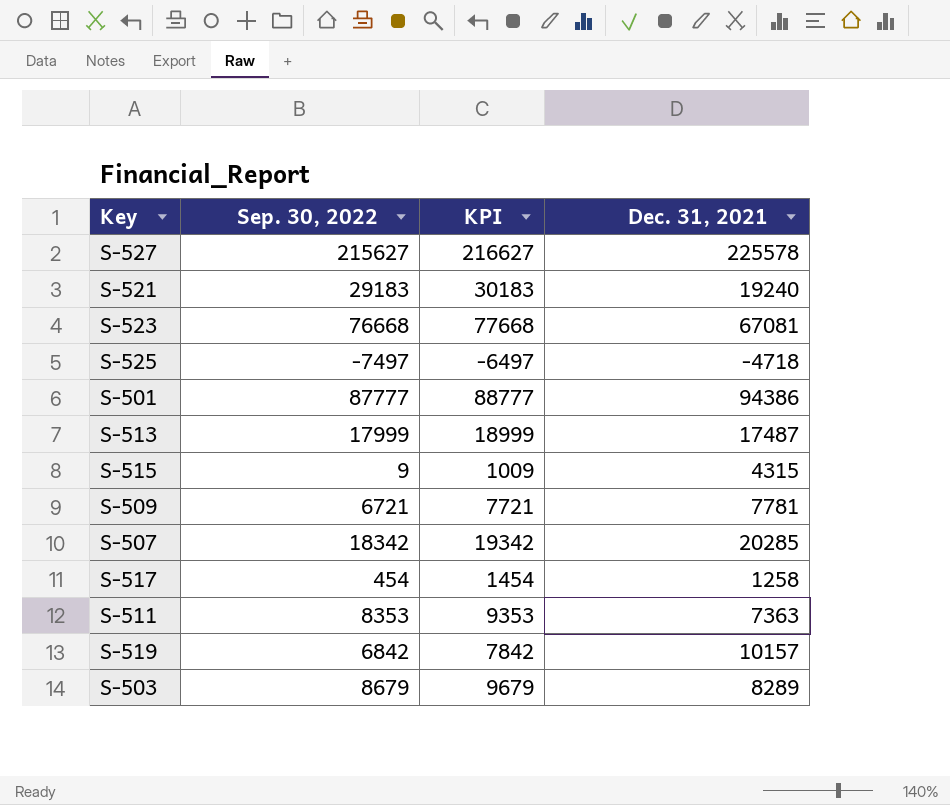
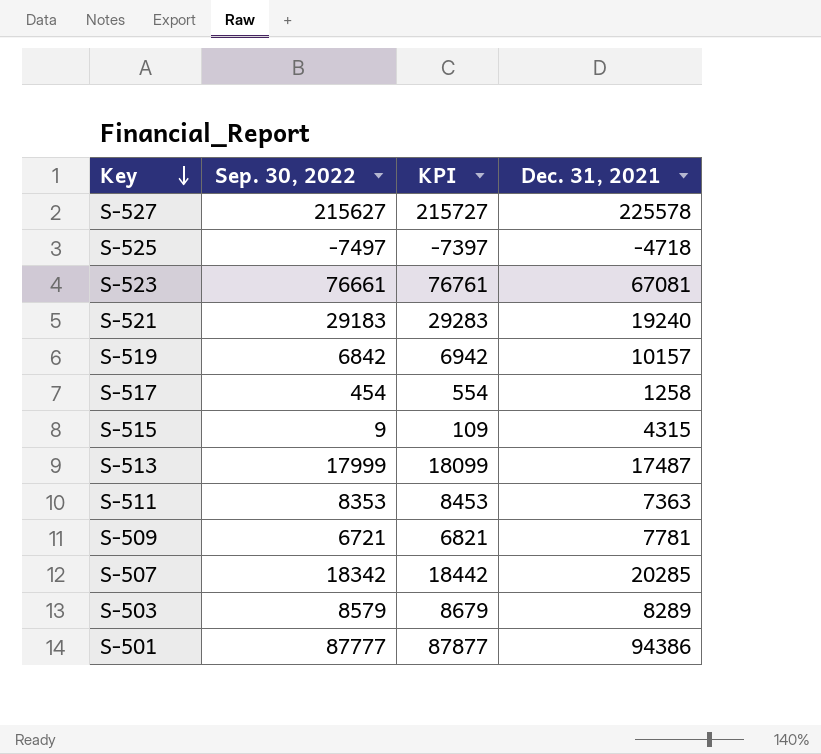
row order: none -> Key descending
column KPI | formula: [Sep. 30, 2022] + 1000 -> [Sep. 30, 2022] + 100
S-523 | Sep. 30, 2022: 76668 -> 76661
S-503 | Sep. 30, 2022: 8679 -> 8579

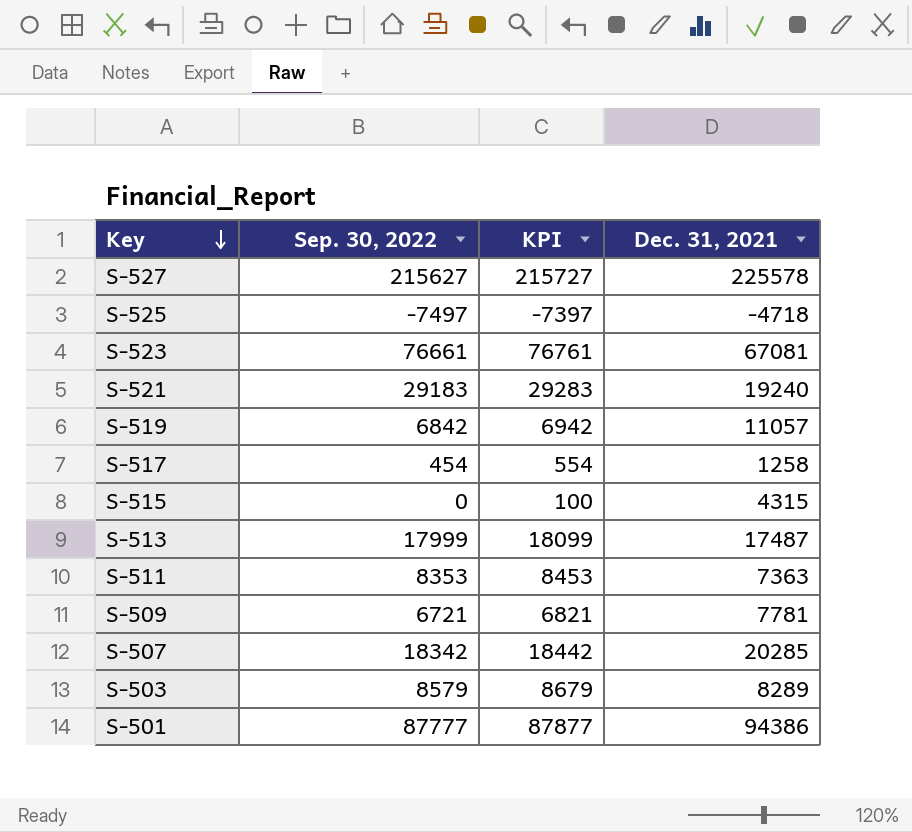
S-519 | Dec. 31, 2021: 10157 -> 11057
S-515 | Sep. 30, 2022: 9 -> 0
S-515 | KPI: 109 -> 100

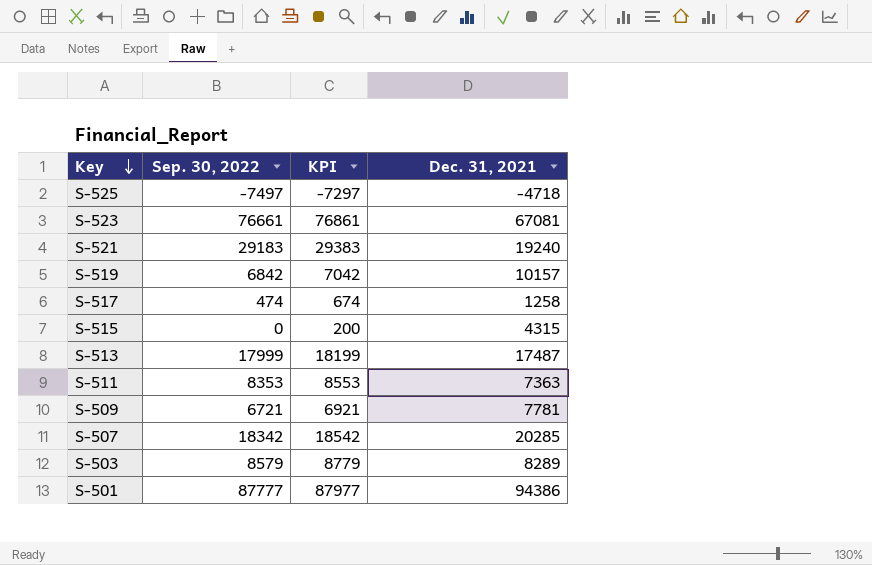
column KPI | formula: [Sep. 30, 2022] + 100 -> [Sep. 30, 2022] + 200
row S-527: 215627 | 215727 | 225578 -> none
S-519 | Dec. 31, 2021: 11057 -> 10157
S-517 | Sep. 30, 2022: 454 -> 474

